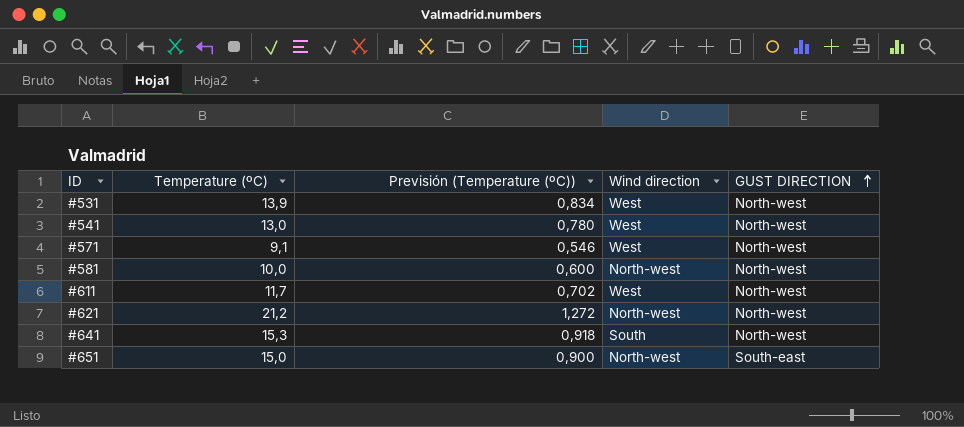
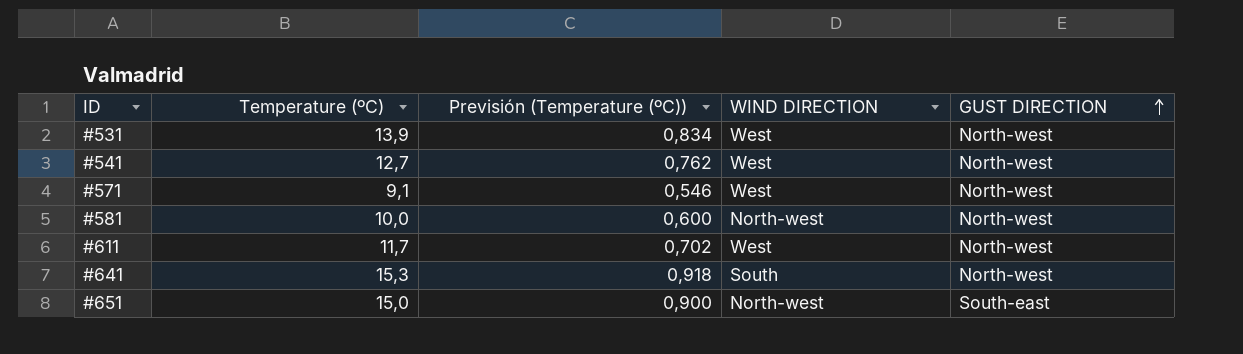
column name: Wind direction -> WIND DIRECTION
row #621: 21,2 | 1,272 | North-west | North-west -> none
#541 | Temperature (ºC): 13,0 -> 12,7
#541 | Previsión (Temperature (ºC)): 0,780 -> 0,762

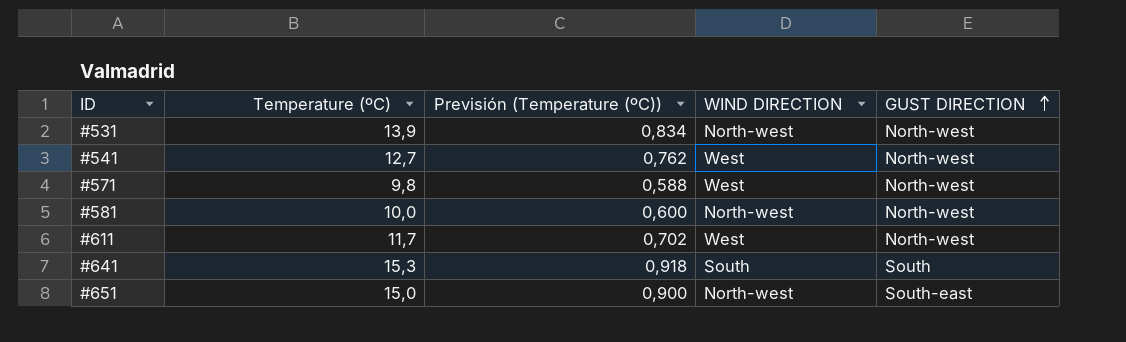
#531 | WIND DIRECTION: West -> North-west
#571 | Temperature (ºC): 9,1 -> 9,8
#571 | Previsión (Temperature (ºC)): 0,546 -> 0,588
#641 | GUST DIRECTION: North-west -> South

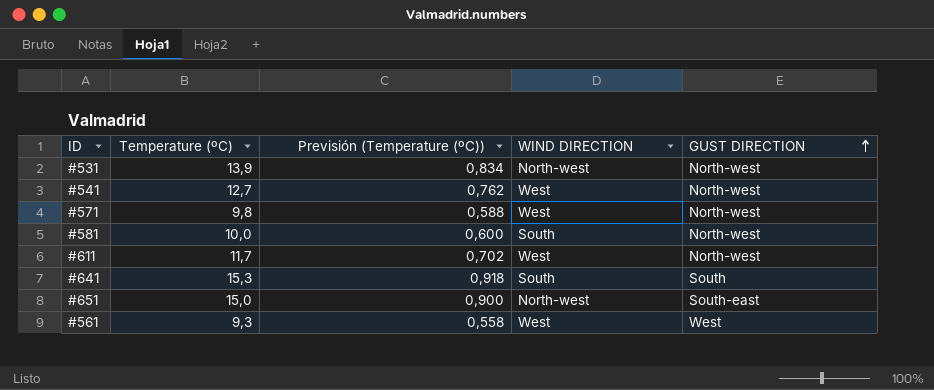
#581 | WIND DIRECTION: North-west -> South
row #561: none -> 9,3 | 0,558 | West | West

